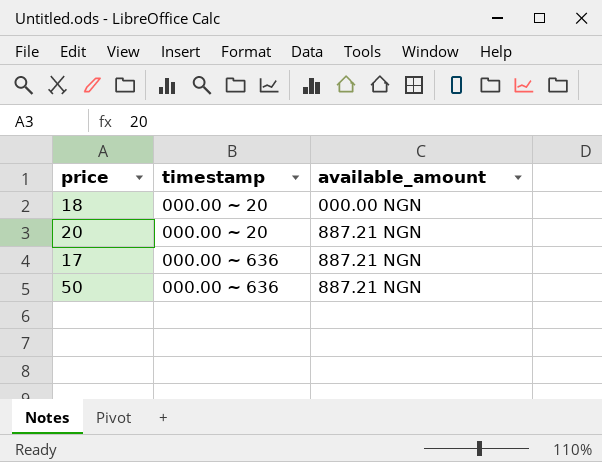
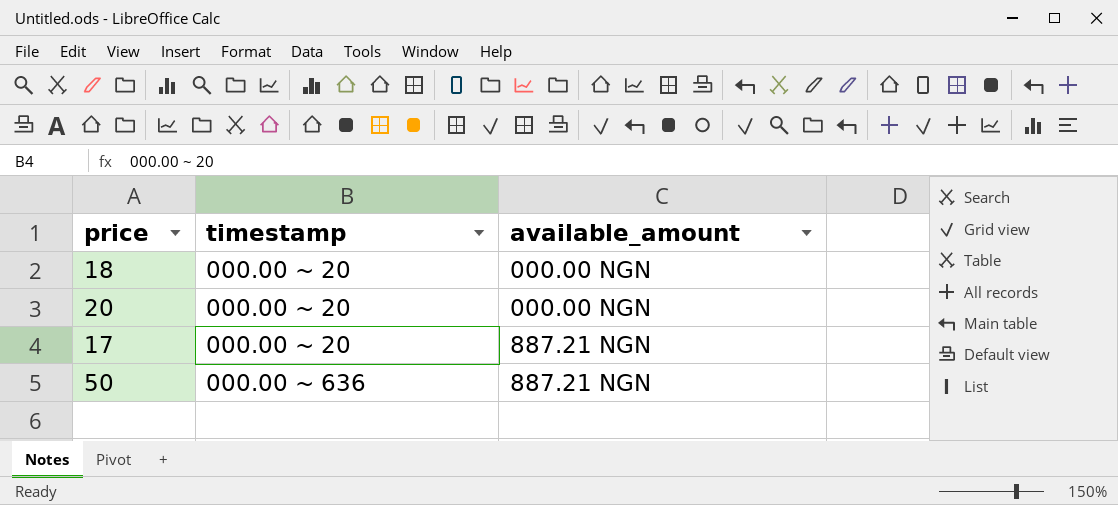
20 | available_amount: 887.21 NGN -> 000.00 NGN
17 | timestamp: 000.00 ~ 636 -> 000.00 ~ 20

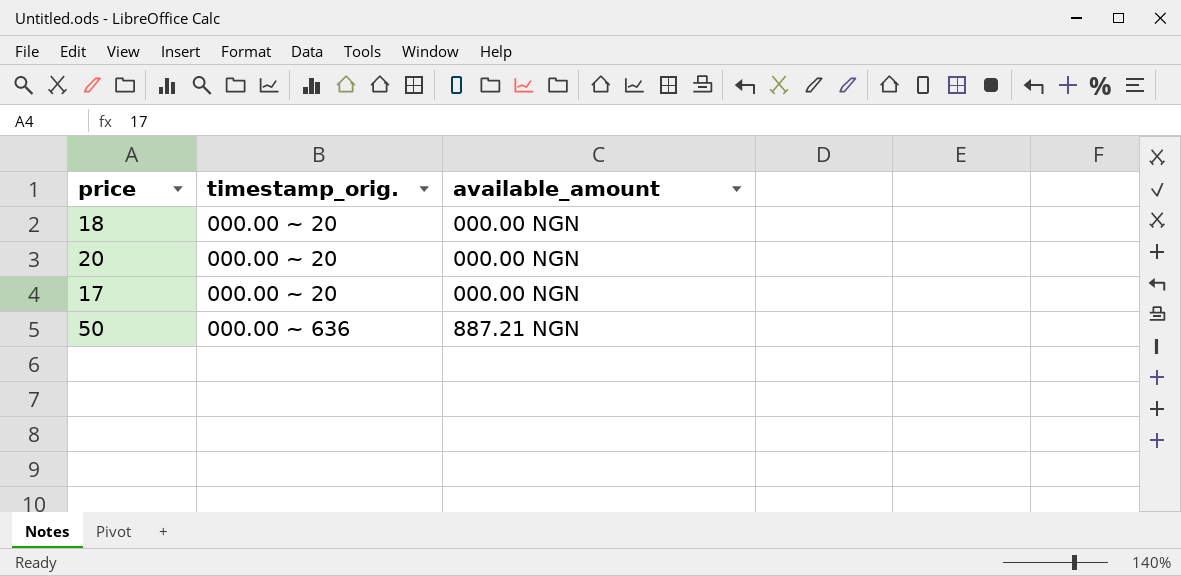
column name: timestamp -> timestamp_orig.
17 | available_amount: 887.21 NGN -> 000.00 NGN

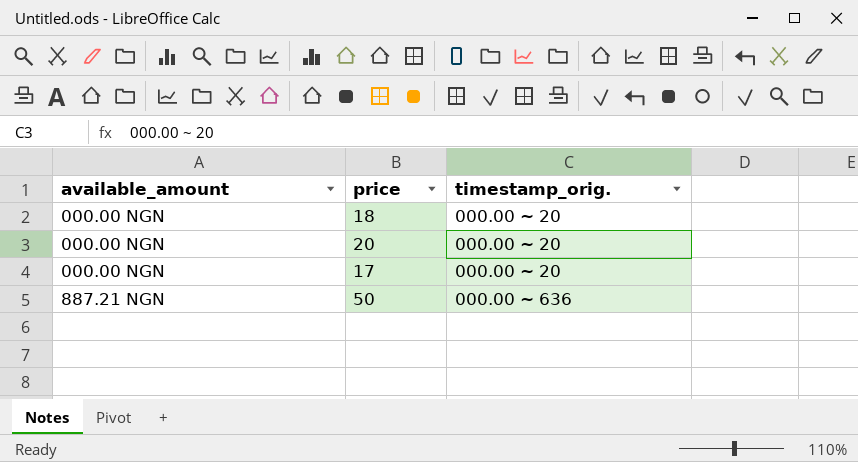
column available_amount | position: 3 -> 1

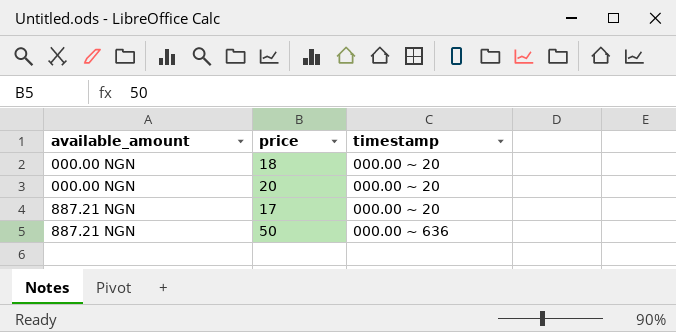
column name: timestamp_orig. -> timestamp
17 | available_amount: 000.00 NGN -> 887.21 NGN

